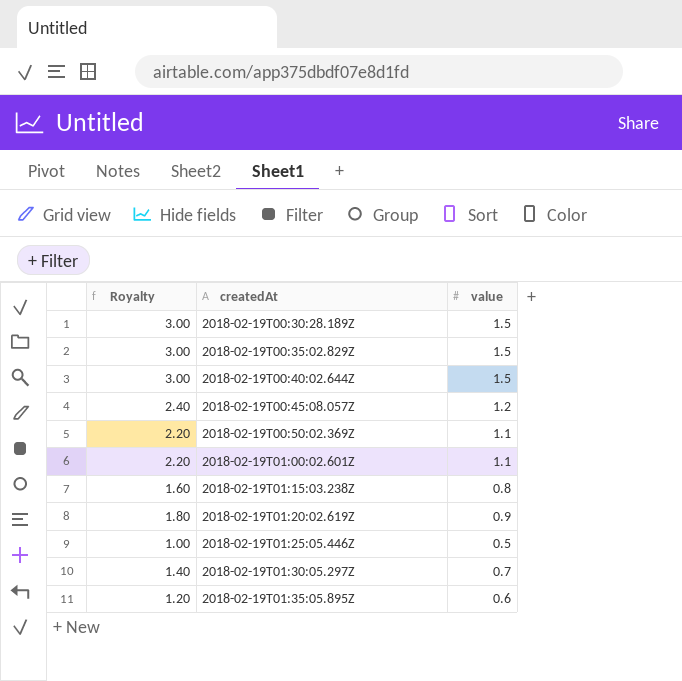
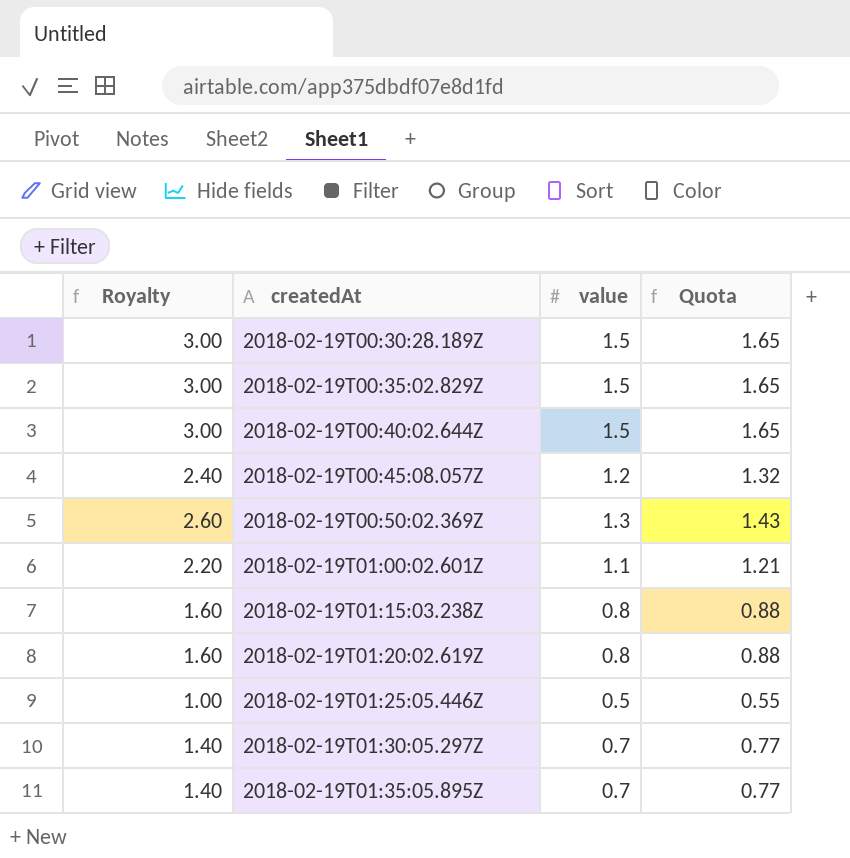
column Quota | formula: none -> [value] * 1.1
2018-02-19T00:50:02.369Z | Royalty: 2.20 -> 2.60
2018-02-19T00:50:02.369Z | value: 1.1 -> 1.3
2018-02-19T01:20:02.619Z | Royalty: 1.80 -> 1.60
2018-02-19T01:20:02.619Z | value: 0.9 -> 0.8
2018-02-19T01:35:05.895Z | Royalty: 1.20 -> 1.40
2018-02-19T01:35:05.895Z | value: 0.6 -> 0.7

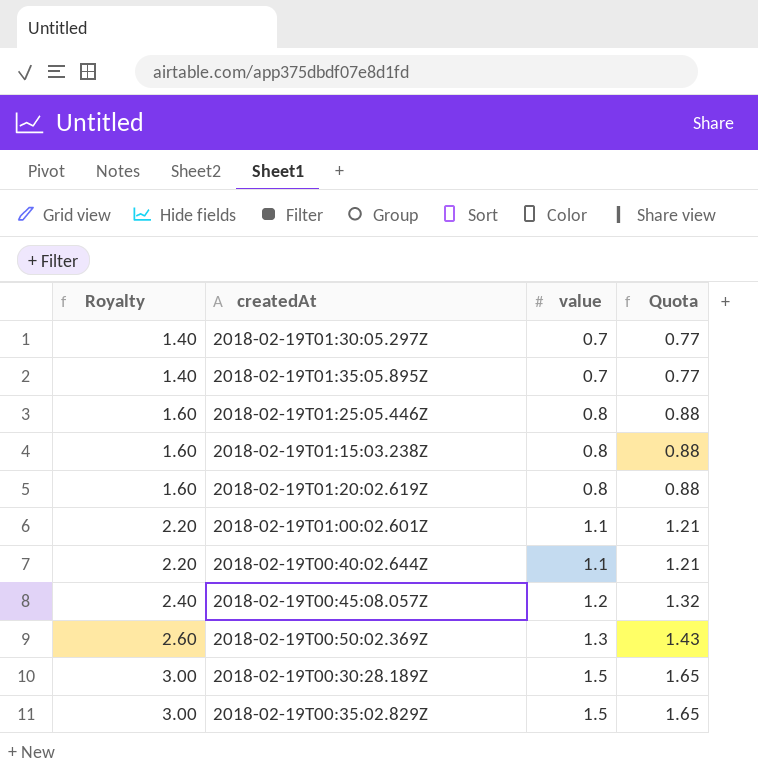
row order: createdAt ascending -> Royalty ascending
2018-02-19T01:25:05.446Z | Royalty: 1.00 -> 1.60
2018-02-19T01:25:05.446Z | value: 0.5 -> 0.8
2018-02-19T01:25:05.446Z | Quota: 0.55 -> 0.88
2018-02-19T00:40:02.644Z | Royalty: 3.00 -> 2.20
2018-02-19T00:40:02.644Z | value: 1.5 -> 1.1
2018-02-19T00:40:02.644Z | Quota: 1.65 -> 1.21

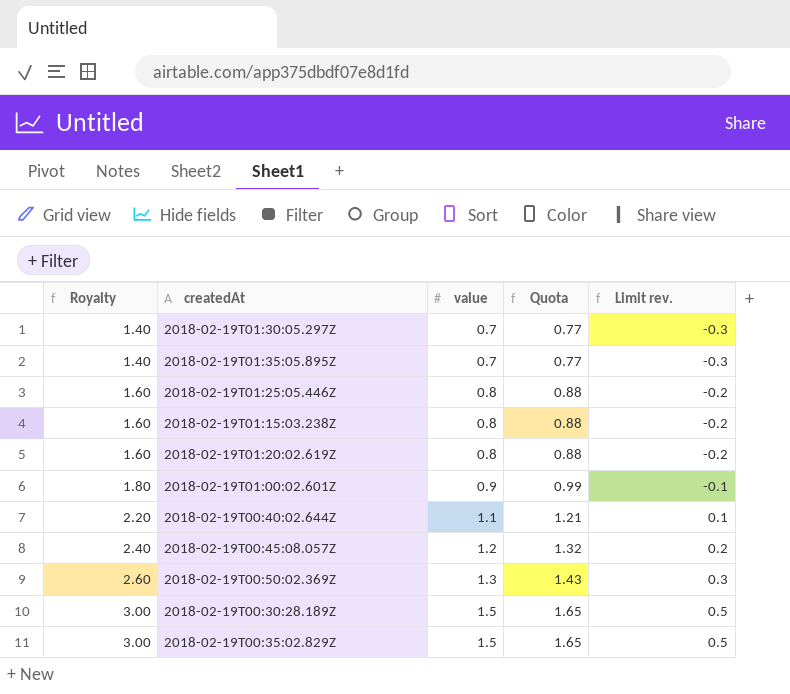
column Limit rev. | formula: none -> [value] - 1
2018-02-19T01:00:02.601Z | Royalty: 2.20 -> 1.80
2018-02-19T01:00:02.601Z | value: 1.1 -> 0.9
2018-02-19T01:00:02.601Z | Quota: 1.21 -> 0.99

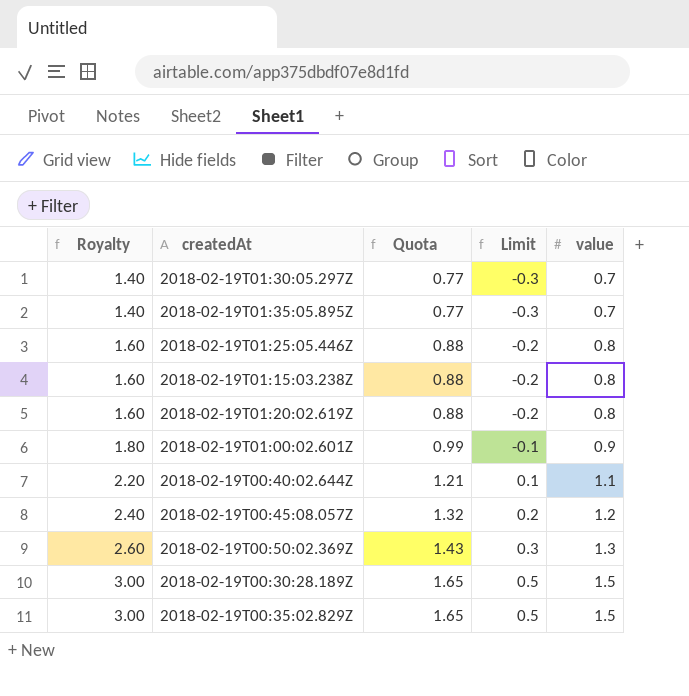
column name: Limit rev. -> Limit
column value | position: 3 -> 5

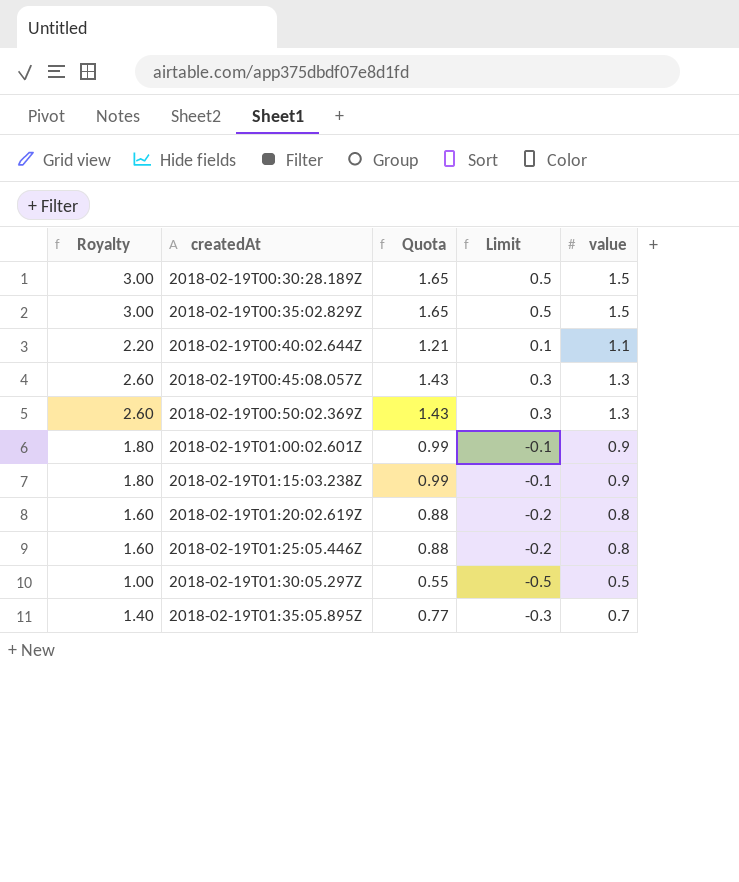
row order: Royalty ascending -> createdAt ascending
2018-02-19T00:45:08.057Z | Royalty: 2.40 -> 2.60
2018-02-19T00:45:08.057Z | Quota: 1.32 -> 1.43
2018-02-19T00:45:08.057Z | Limit: 0.2 -> 0.3
2018-02-19T00:45:08.057Z | value: 1.2 -> 1.3
2018-02-19T01:15:03.238Z | Royalty: 1.60 -> 1.80
2018-02-19T01:15:03.238Z | Quota: 0.88 -> 0.99
2018-02-19T01:15:03.238Z | Limit: -0.2 -> -0.1
2018-02-19T01:15:03.238Z | value: 0.8 -> 0.9
2018-02-19T01:30:05.297Z | Royalty: 1.40 -> 1.00
2018-02-19T01:30:05.297Z | Quota: 0.77 -> 0.55
2018-02-19T01:30:05.297Z | Limit: -0.3 -> -0.5
2018-02-19T01:30:05.297Z | value: 0.7 -> 0.5

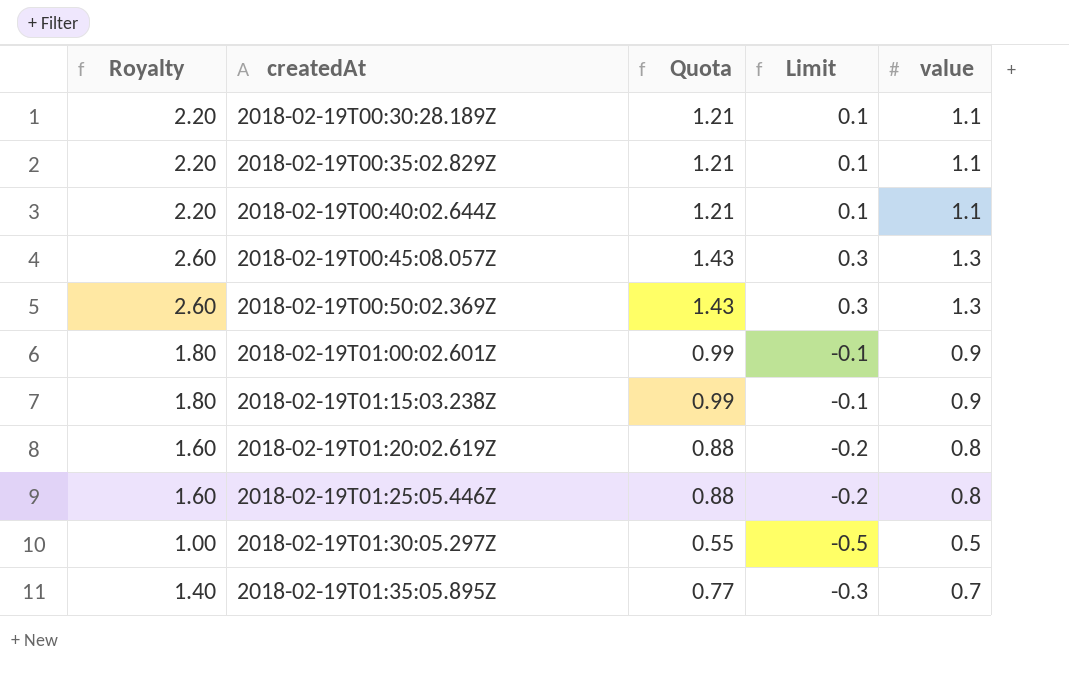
2018-02-19T00:30:28.189Z | Royalty: 3.00 -> 2.20
2018-02-19T00:30:28.189Z | Quota: 1.65 -> 1.21
2018-02-19T00:30:28.189Z | Limit: 0.5 -> 0.1
2018-02-19T00:30:28.189Z | value: 1.5 -> 1.1
2018-02-19T00:35:02.829Z | Royalty: 3.00 -> 2.20
2018-02-19T00:35:02.829Z | Quota: 1.65 -> 1.21
2018-02-19T00:35:02.829Z | Limit: 0.5 -> 0.1
2018-02-19T00:35:02.829Z | value: 1.5 -> 1.1

